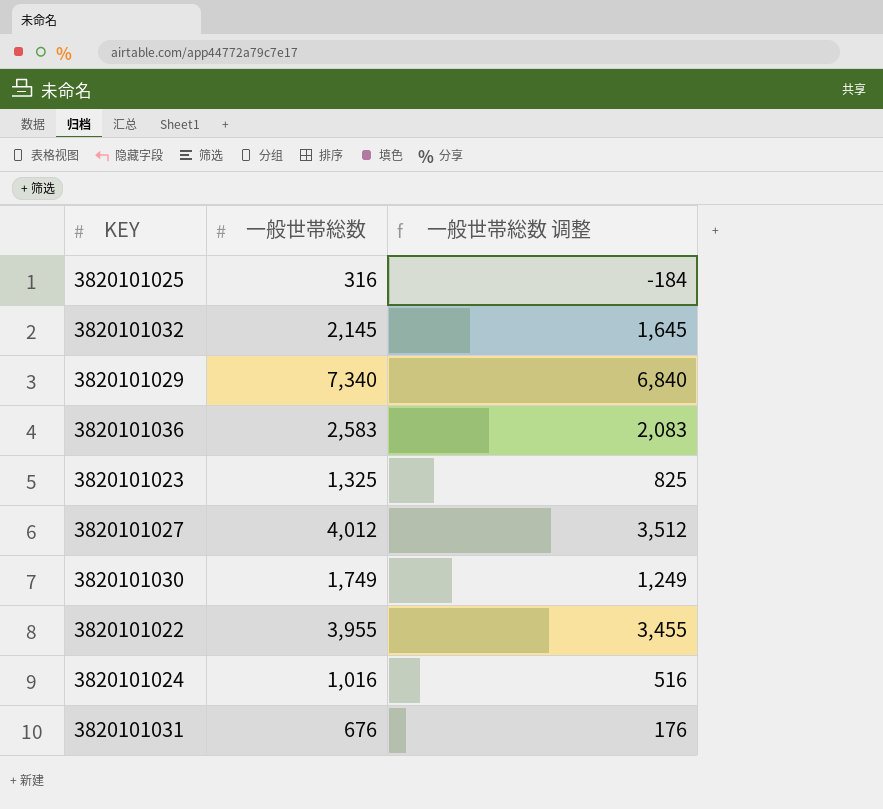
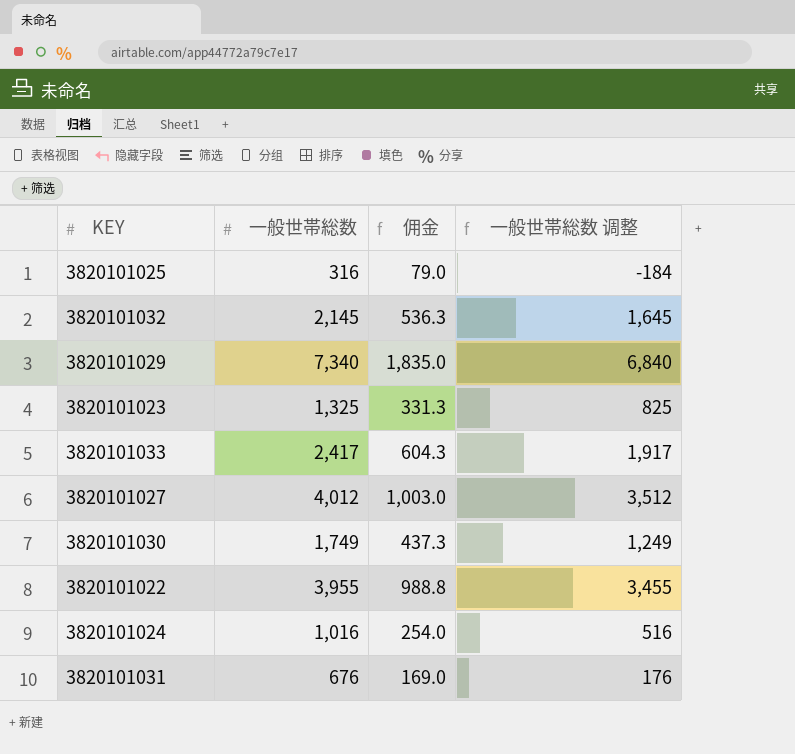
column 佣金 | formula: none -> [一般世帯総数] * 0.25
row 3820101036: 2,583 | 2,083 -> none
row 3820101033: none -> 2,417 | 604.3 | 1,917

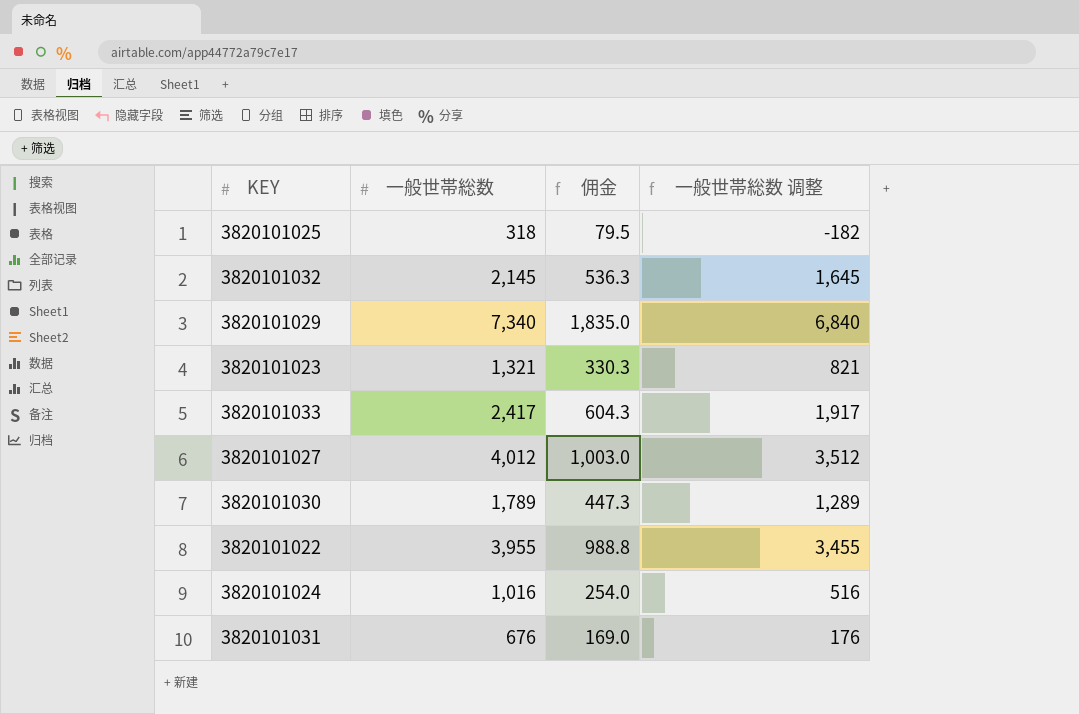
3820101025 | 一般世帯総数: 316 -> 318
3820101025 | 佣金: 79.0 -> 79.5
3820101025 | 一般世帯総数 调整: -184 -> -182
3820101023 | 一般世帯総数: 1,325 -> 1,321
3820101023 | 佣金: 331.3 -> 330.3
3820101023 | 一般世帯総数 调整: 825 -> 821
3820101030 | 一般世帯総数: 1,749 -> 1,789
3820101030 | 佣金: 437.3 -> 447.3
3820101030 | 一般世帯総数 调整: 1,249 -> 1,289

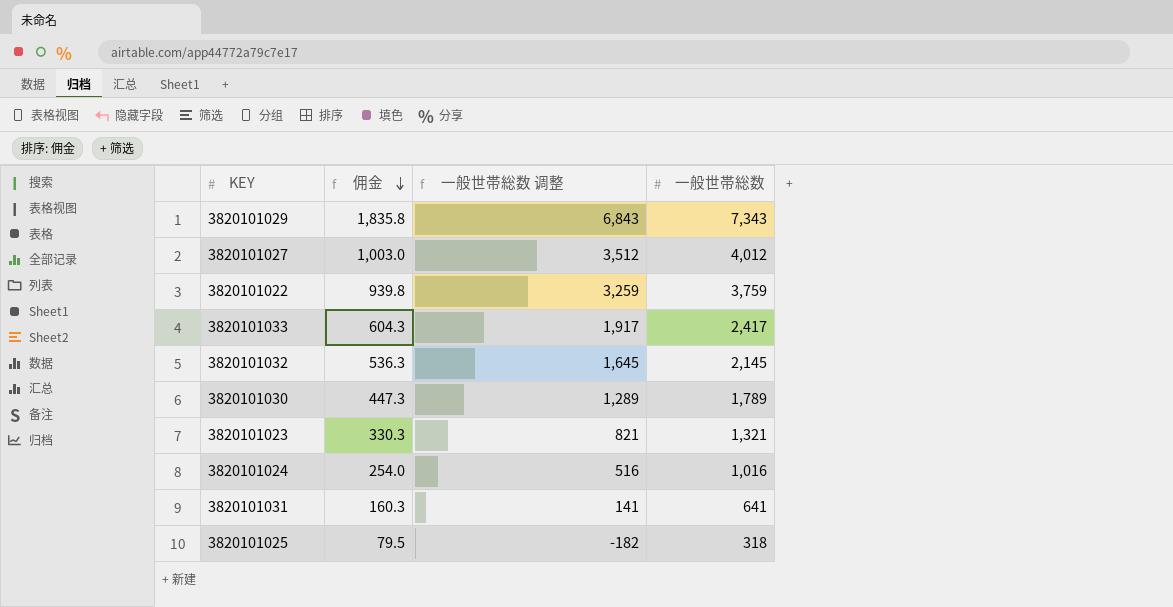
row order: none -> 佣金 descending
column 一般世帯総数 | position: 2 -> 4
3820101029 | 佣金: 1,835.0 -> 1,835.8
3820101029 | 一般世帯総数 调整: 6,840 -> 6,843
3820101029 | 一般世帯総数: 7,340 -> 7,343
3820101022 | 佣金: 988.8 -> 939.8
3820101022 | 一般世帯総数 调整: 3,455 -> 3,259
3820101022 | 一般世帯総数: 3,955 -> 3,759
3820101031 | 佣金: 169.0 -> 160.3
3820101031 | 一般世帯総数 调整: 176 -> 141
3820101031 | 一般世帯総数: 676 -> 641

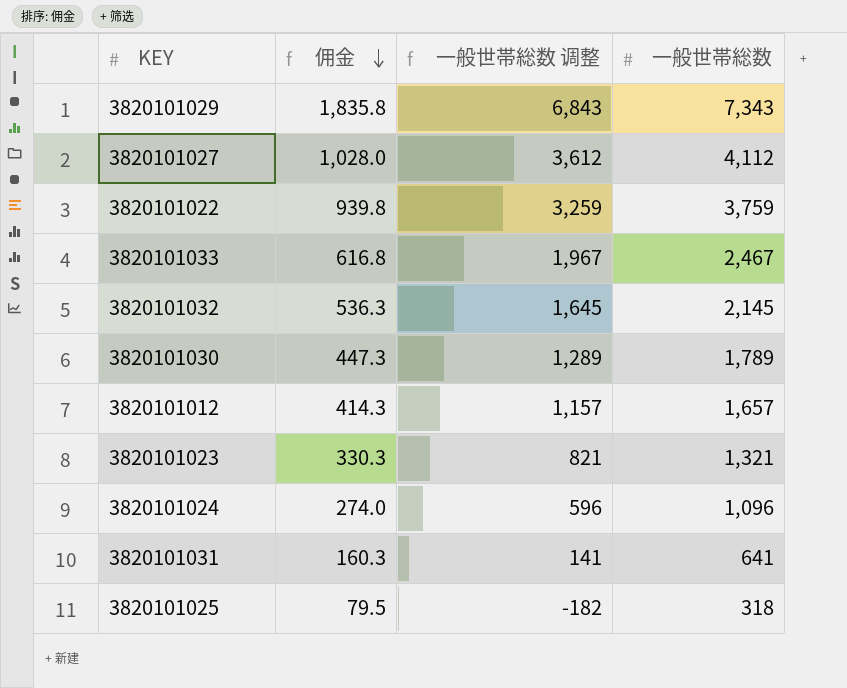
3820101027 | 佣金: 1,003.0 -> 1,028.0
3820101027 | 一般世帯総数 调整: 3,512 -> 3,612
3820101027 | 一般世帯総数: 4,012 -> 4,112
3820101033 | 佣金: 604.3 -> 616.8
3820101033 | 一般世帯総数 调整: 1,917 -> 1,967
3820101033 | 一般世帯総数: 2,417 -> 2,467
row 3820101012: none -> 414.3 | 1,157 | 1,657
3820101024 | 佣金: 254.0 -> 274.0
3820101024 | 一般世帯総数 调整: 516 -> 596
3820101024 | 一般世帯総数: 1,016 -> 1,096

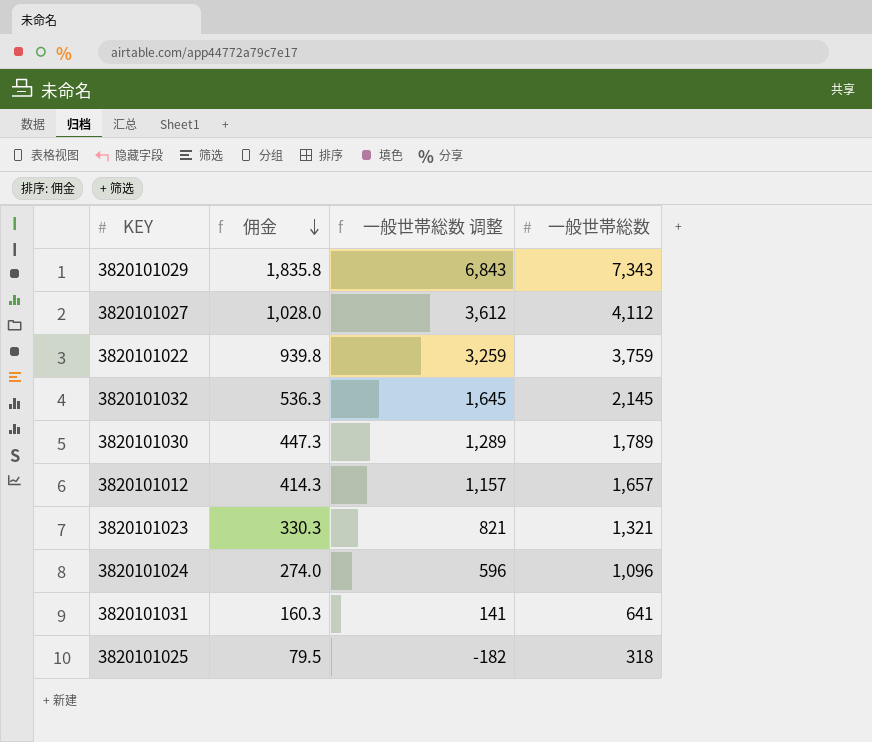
row 3820101033: 616.8 | 1,967 | 2,467 -> none

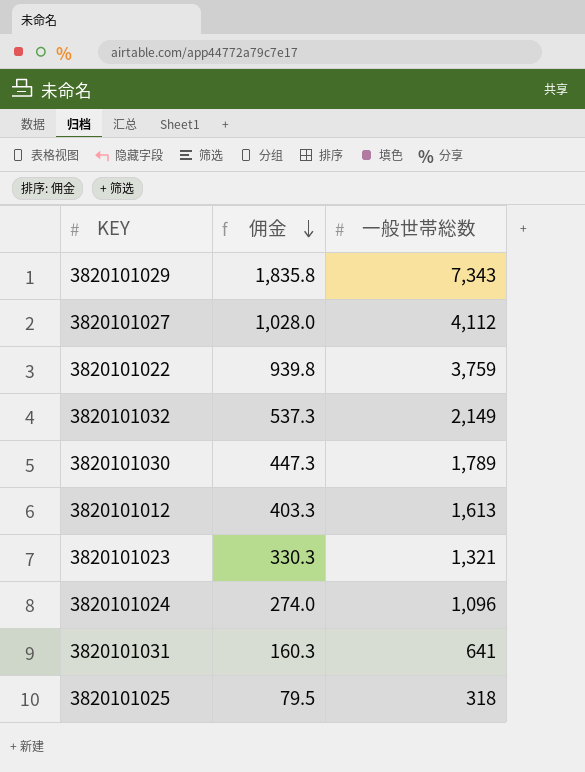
column 一般世帯総数 调整 | formula: [一般世帯総数] - 500 -> none
3820101032 | 佣金: 536.3 -> 537.3
3820101032 | 一般世帯総数: 2,145 -> 2,149
3820101012 | 佣金: 414.3 -> 403.3
3820101012 | 一般世帯総数: 1,657 -> 1,613

